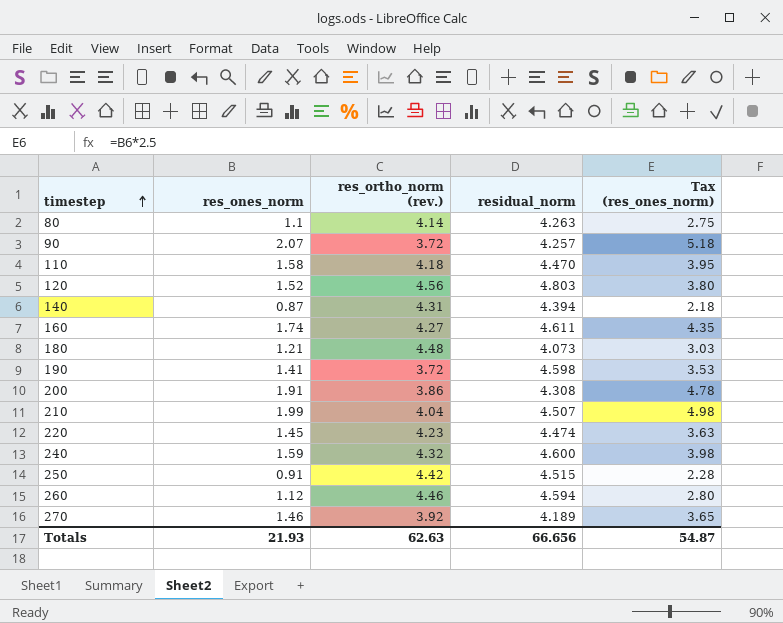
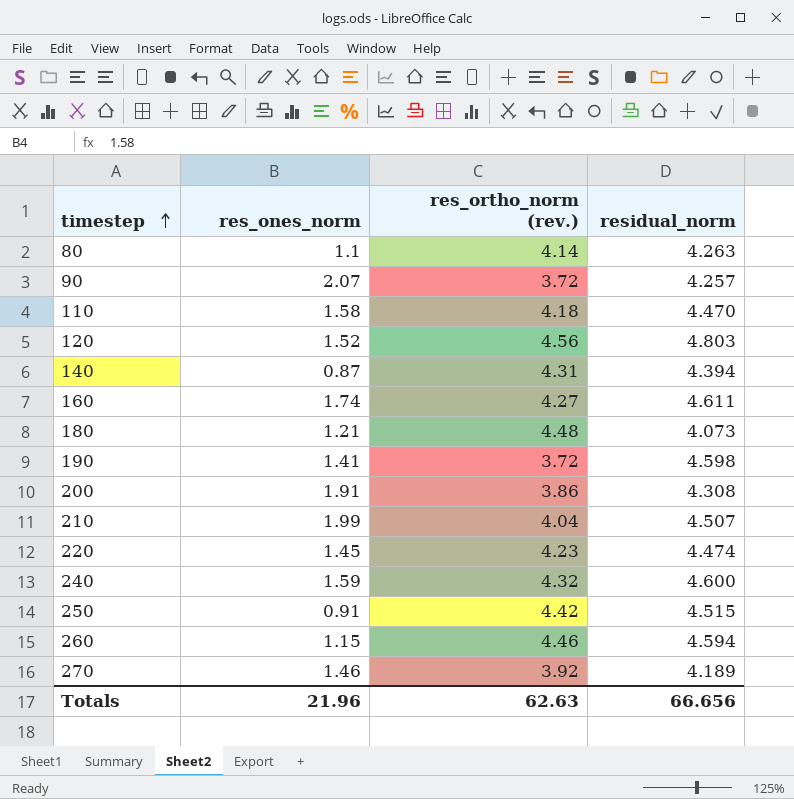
column Tax (res_ones_norm) | formula: [res_ones_norm] * 2.5 -> none
260 | res_ones_norm: 1.12 -> 1.15
Totals | res_ones_norm: 21.93 -> 21.96

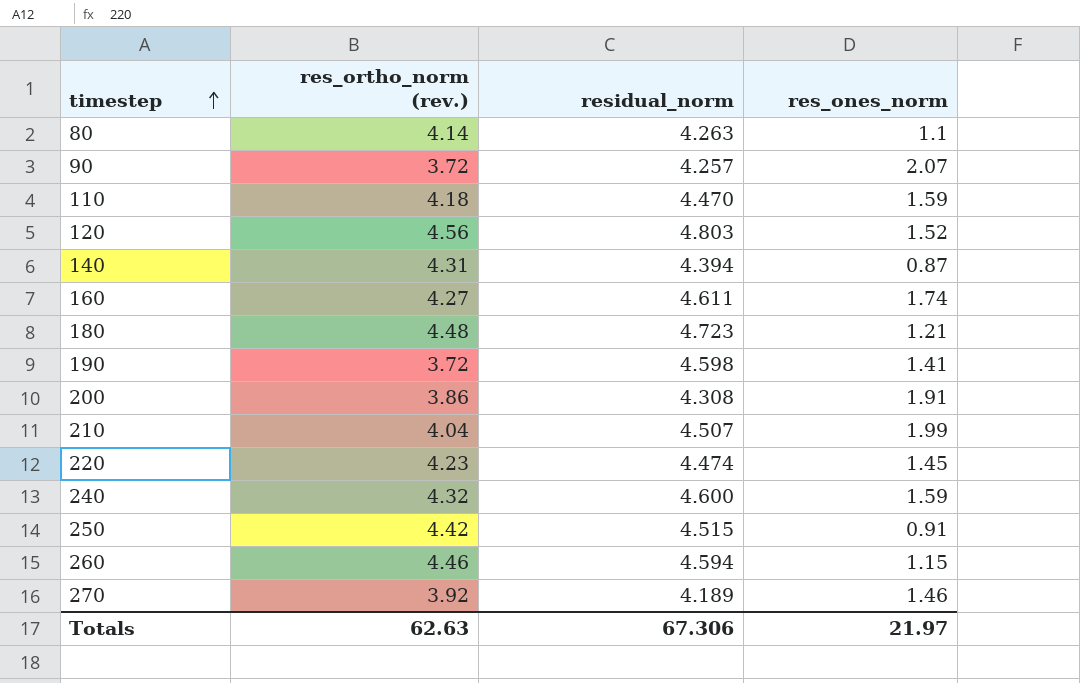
column res_ones_norm | position: 2 -> 4
110 | res_ones_norm: 1.58 -> 1.59
180 | residual_norm: 4.073 -> 4.723
Totals | residual_norm: 66.656 -> 67.306
Totals | res_ones_norm: 21.96 -> 21.97

